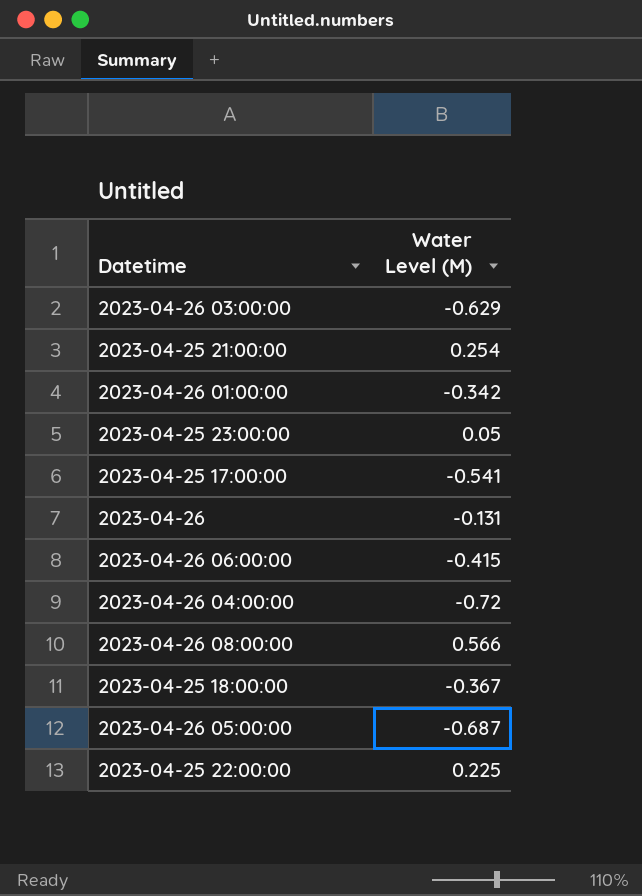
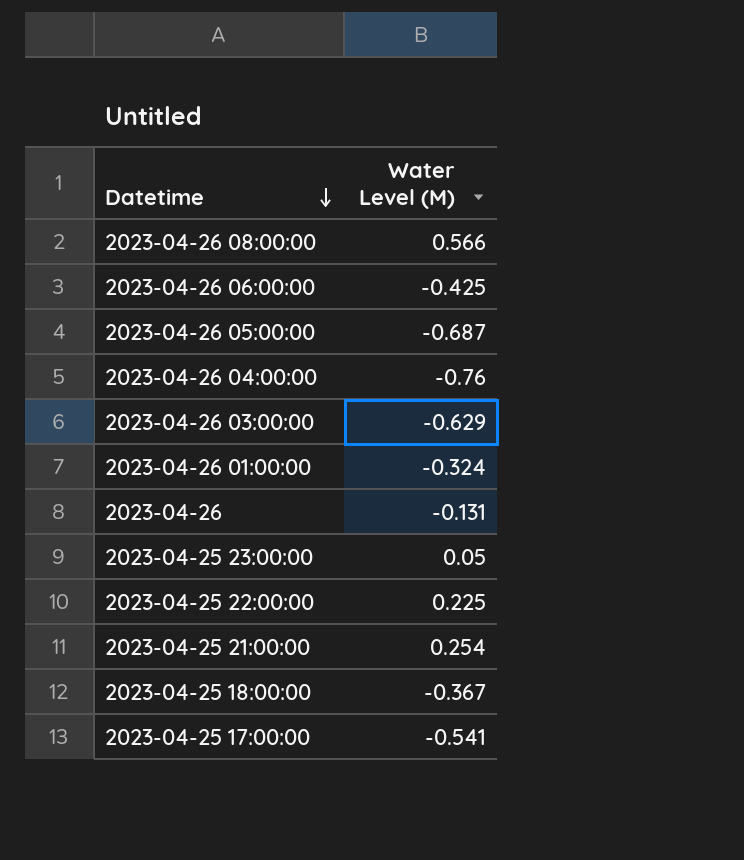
row order: none -> Datetime descending
2023-04-26 06:00:00 | Water Level (M): -0.415 -> -0.425
2023-04-26 04:00:00 | Water Level (M): -0.72 -> -0.76
2023-04-26 01:00:00 | Water Level (M): -0.342 -> -0.324

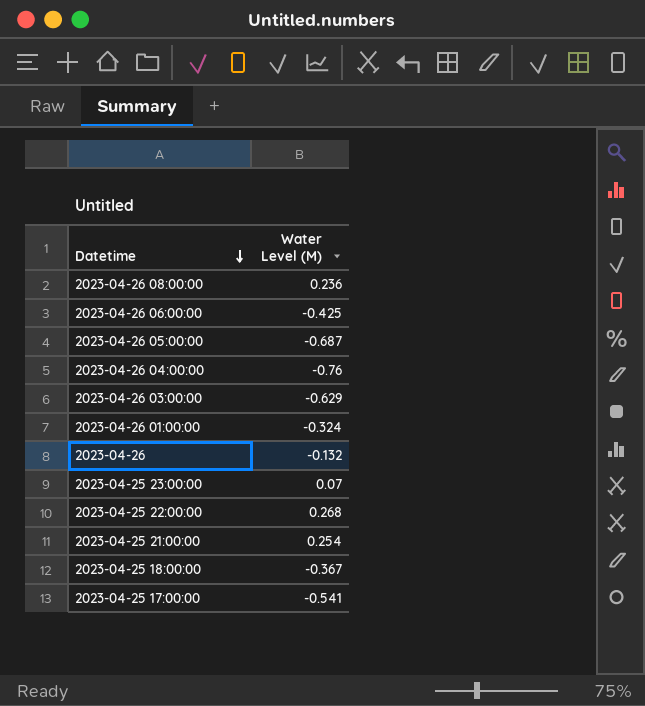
2023-04-26 08:00:00 | Water Level (M): 0.566 -> 0.236
2023-04-26 | Water Level (M): -0.131 -> -0.132
2023-04-25 23:00:00 | Water Level (M): 0.05 -> 0.07
2023-04-25 22:00:00 | Water Level (M): 0.225 -> 0.268

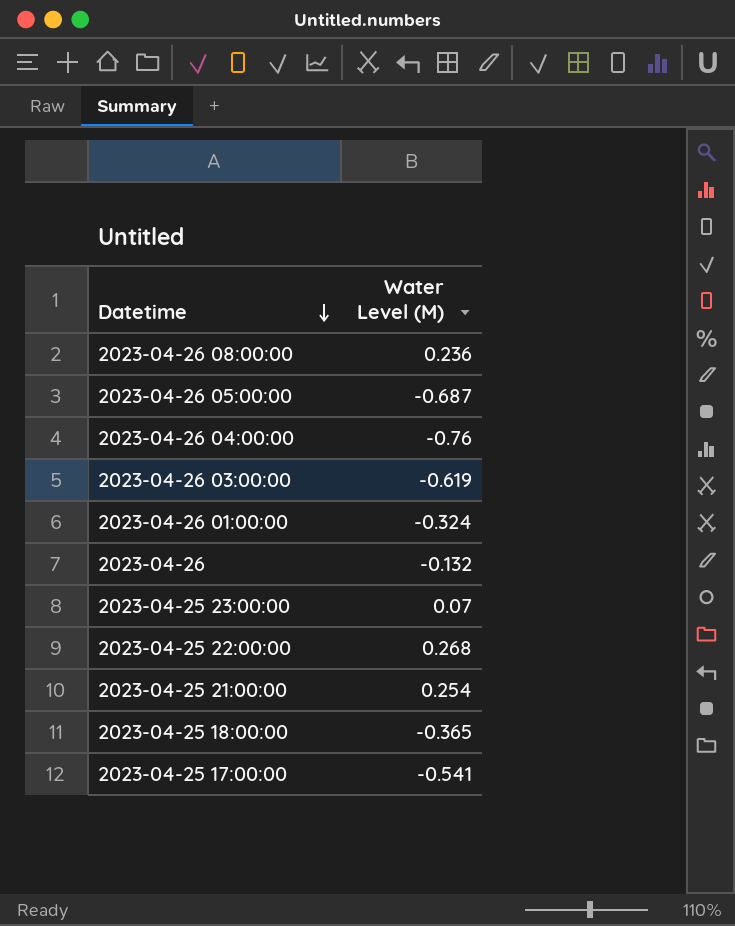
row 2023-04-26 06:00:00: -0.425 -> none
2023-04-26 03:00:00 | Water Level (M): -0.629 -> -0.619
2023-04-25 18:00:00 | Water Level (M): -0.367 -> -0.365

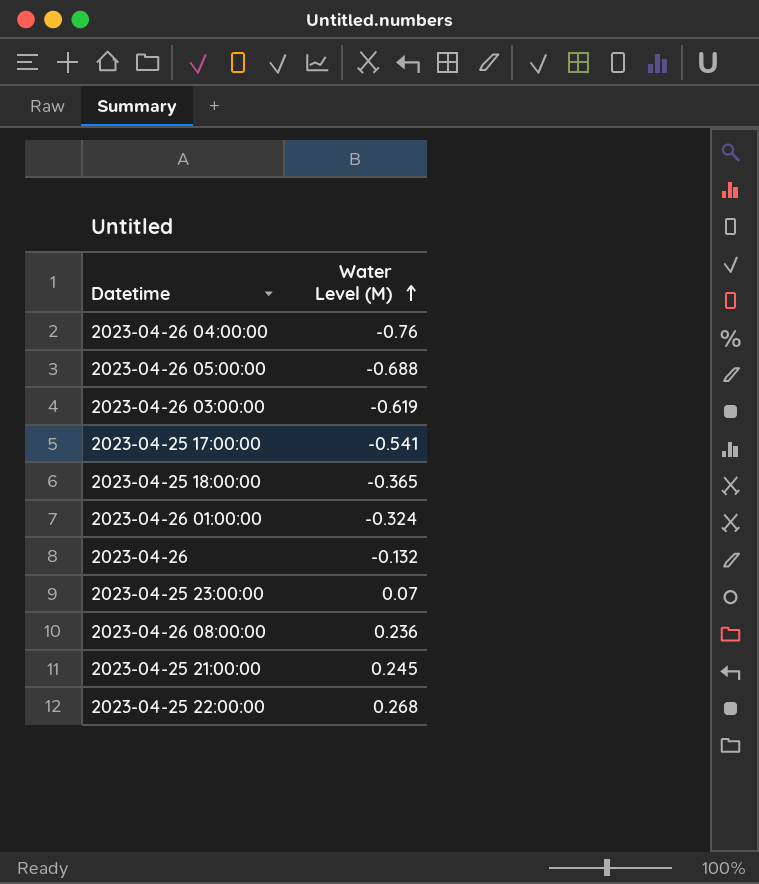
row order: Datetime descending -> Water Level (M) ascending
2023-04-26 05:00:00 | Water Level (M): -0.687 -> -0.688
2023-04-25 21:00:00 | Water Level (M): 0.254 -> 0.245

